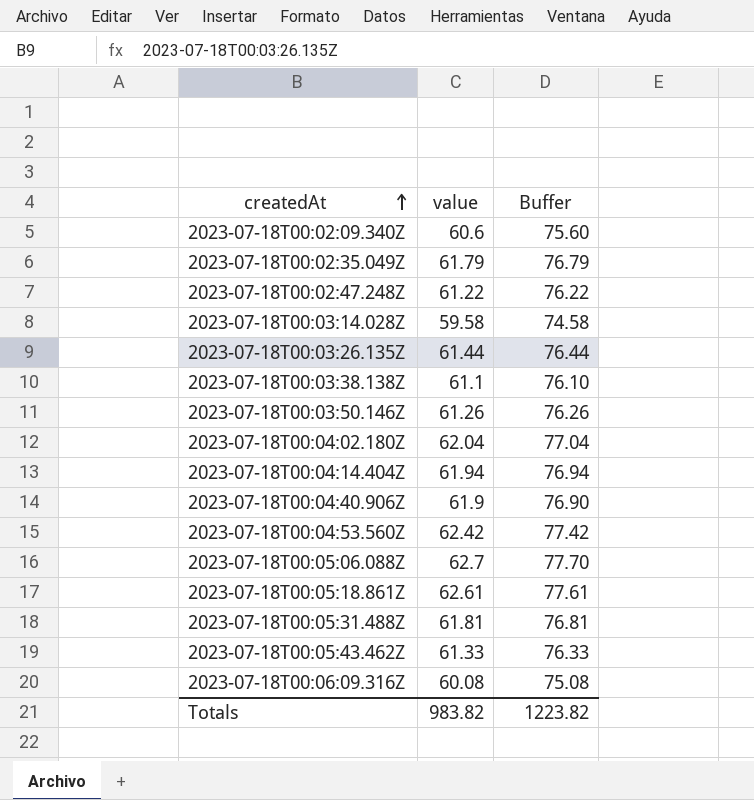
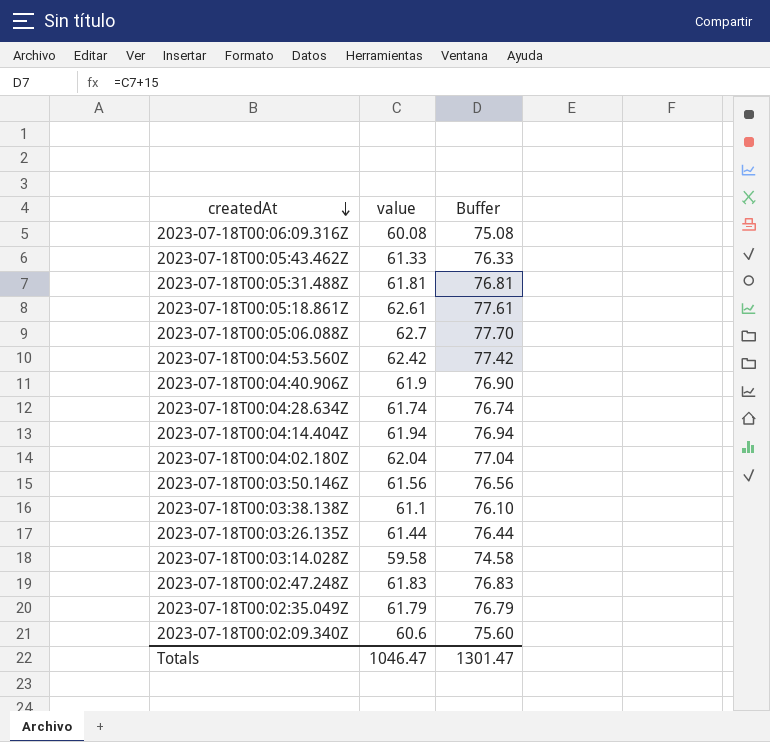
row order: createdAt ascending -> createdAt descending
row 2023-07-18T00:04:28.634Z: none -> 61.74 | 76.74
2023-07-18T00:03:50.146Z | value: 61.26 -> 61.56
2023-07-18T00:03:50.146Z | Buffer: 76.26 -> 76.56
2023-07-18T00:02:47.248Z | value: 61.22 -> 61.83
2023-07-18T00:02:47.248Z | Buffer: 76.22 -> 76.83
Totals | value: 983.82 -> 1046.47
Totals | Buffer: 1223.82 -> 1301.47

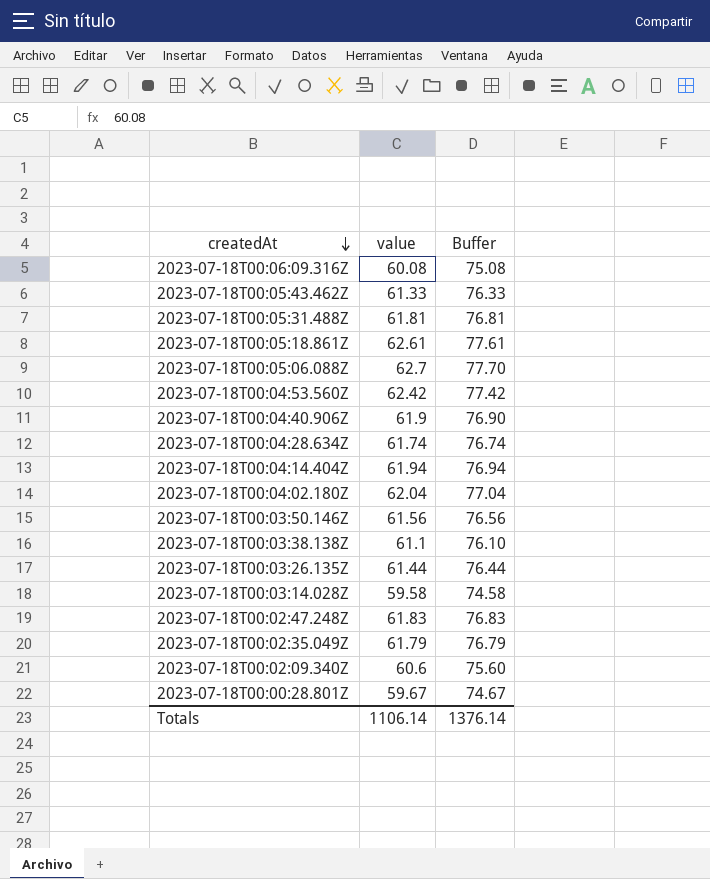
row 2023-07-18T00:00:28.801Z: none -> 59.67 | 74.67
Totals | value: 1046.47 -> 1106.14
Totals | Buffer: 1301.47 -> 1376.14

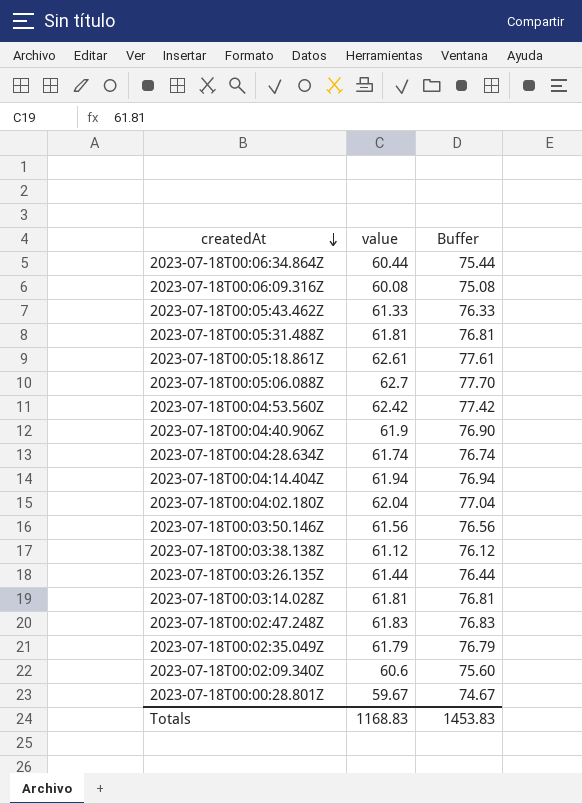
row 2023-07-18T00:06:34.864Z: none -> 60.44 | 75.44
2023-07-18T00:03:38.138Z | value: 61.1 -> 61.12
2023-07-18T00:03:38.138Z | Buffer: 76.10 -> 76.12
2023-07-18T00:03:14.028Z | value: 59.58 -> 61.81
2023-07-18T00:03:14.028Z | Buffer: 74.58 -> 76.81
Totals | value: 1106.14 -> 1168.83
Totals | Buffer: 1376.14 -> 1453.83

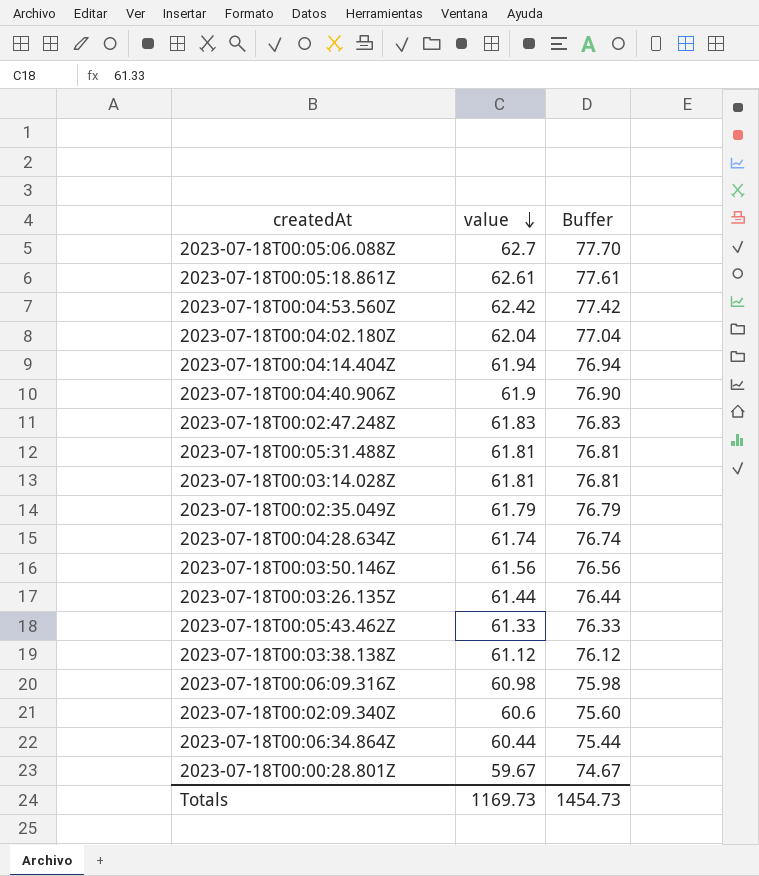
row order: createdAt descending -> value descending
2023-07-18T00:06:09.316Z | value: 60.08 -> 60.98
2023-07-18T00:06:09.316Z | Buffer: 75.08 -> 75.98
Totals | value: 1168.83 -> 1169.73
Totals | Buffer: 1453.83 -> 1454.73

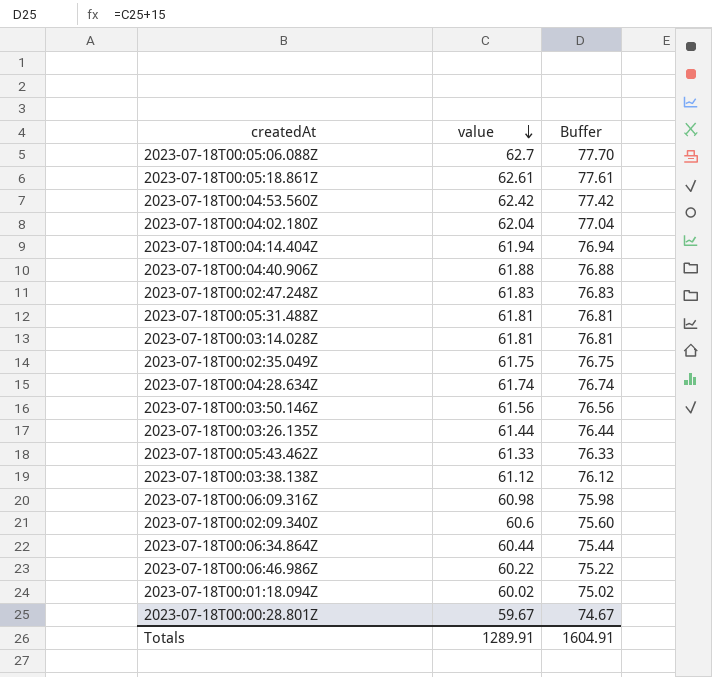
2023-07-18T00:04:40.906Z | value: 61.9 -> 61.88
2023-07-18T00:04:40.906Z | Buffer: 76.90 -> 76.88
2023-07-18T00:02:35.049Z | value: 61.79 -> 61.75
2023-07-18T00:02:35.049Z | Buffer: 76.79 -> 76.75
row 2023-07-18T00:06:46.986Z: none -> 60.22 | 75.22
row 2023-07-18T00:01:18.094Z: none -> 60.02 | 75.02
Totals | value: 1169.73 -> 1289.91
Totals | Buffer: 1454.73 -> 1604.91

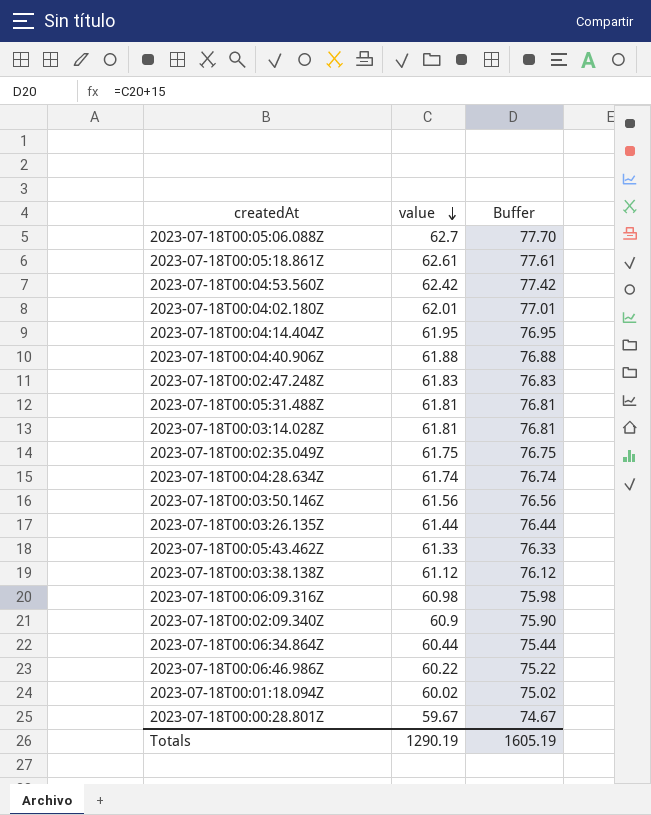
2023-07-18T00:04:02.180Z | value: 62.04 -> 62.01
2023-07-18T00:04:02.180Z | Buffer: 77.04 -> 77.01
2023-07-18T00:04:14.404Z | value: 61.94 -> 61.95
2023-07-18T00:04:14.404Z | Buffer: 76.94 -> 76.95
2023-07-18T00:02:09.340Z | value: 60.6 -> 60.9
2023-07-18T00:02:09.340Z | Buffer: 75.60 -> 75.90
Totals | value: 1289.91 -> 1290.19
Totals | Buffer: 1604.91 -> 1605.19

